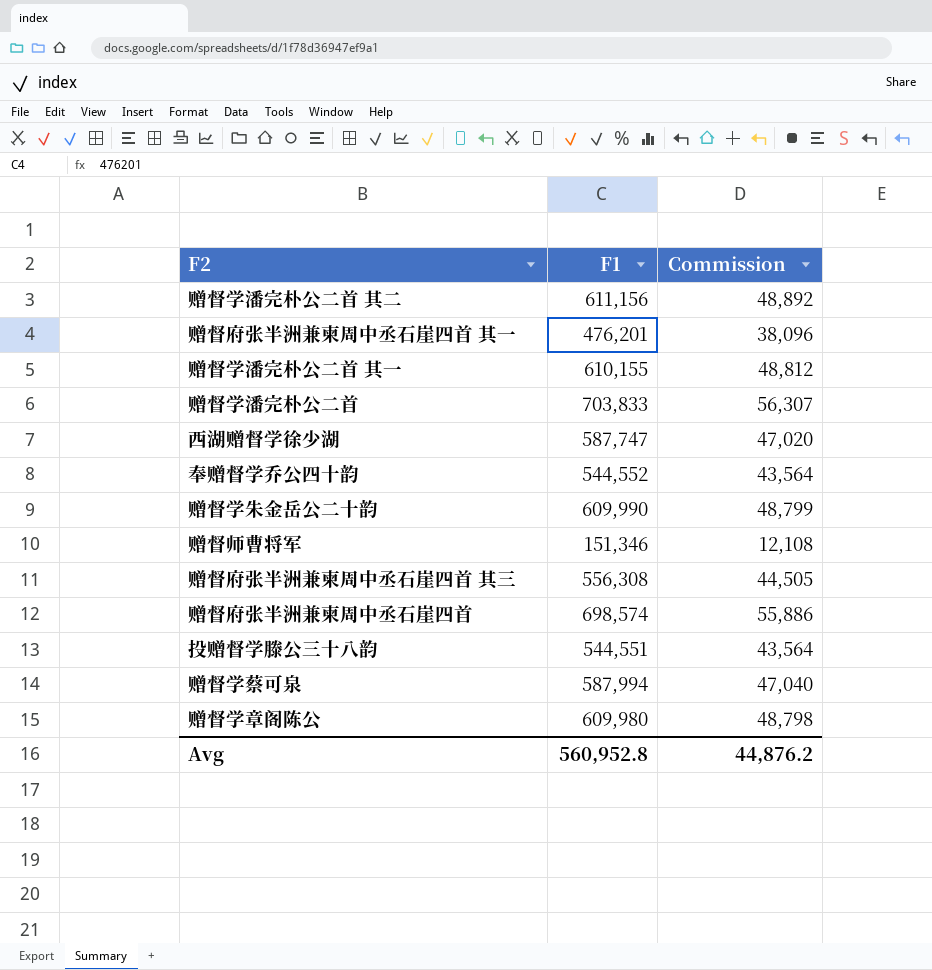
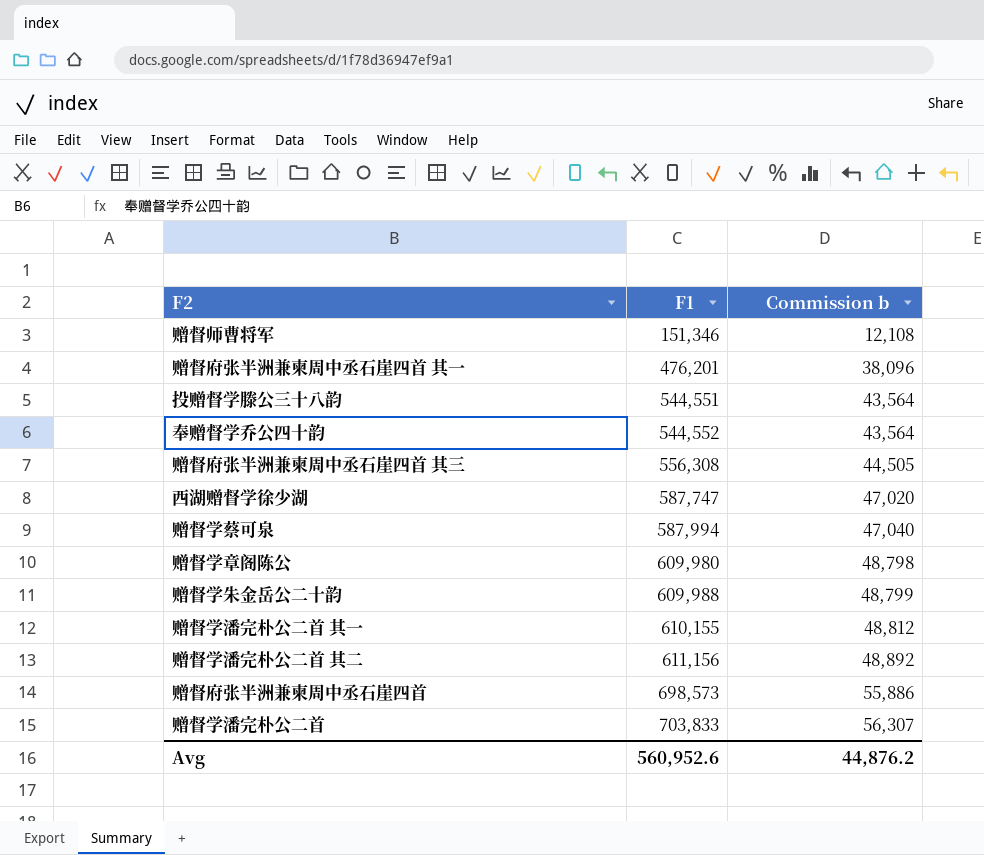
row order: none -> F1 ascending
column name: Commission -> Commission b
赠督学朱金岳公二十韵 | F1: 609,990 -> 609,988
赠督府张半洲兼柬周中丞石崖四首 | F1: 698,574 -> 698,573
Avg | F1: 560,952.8 -> 560,952.6

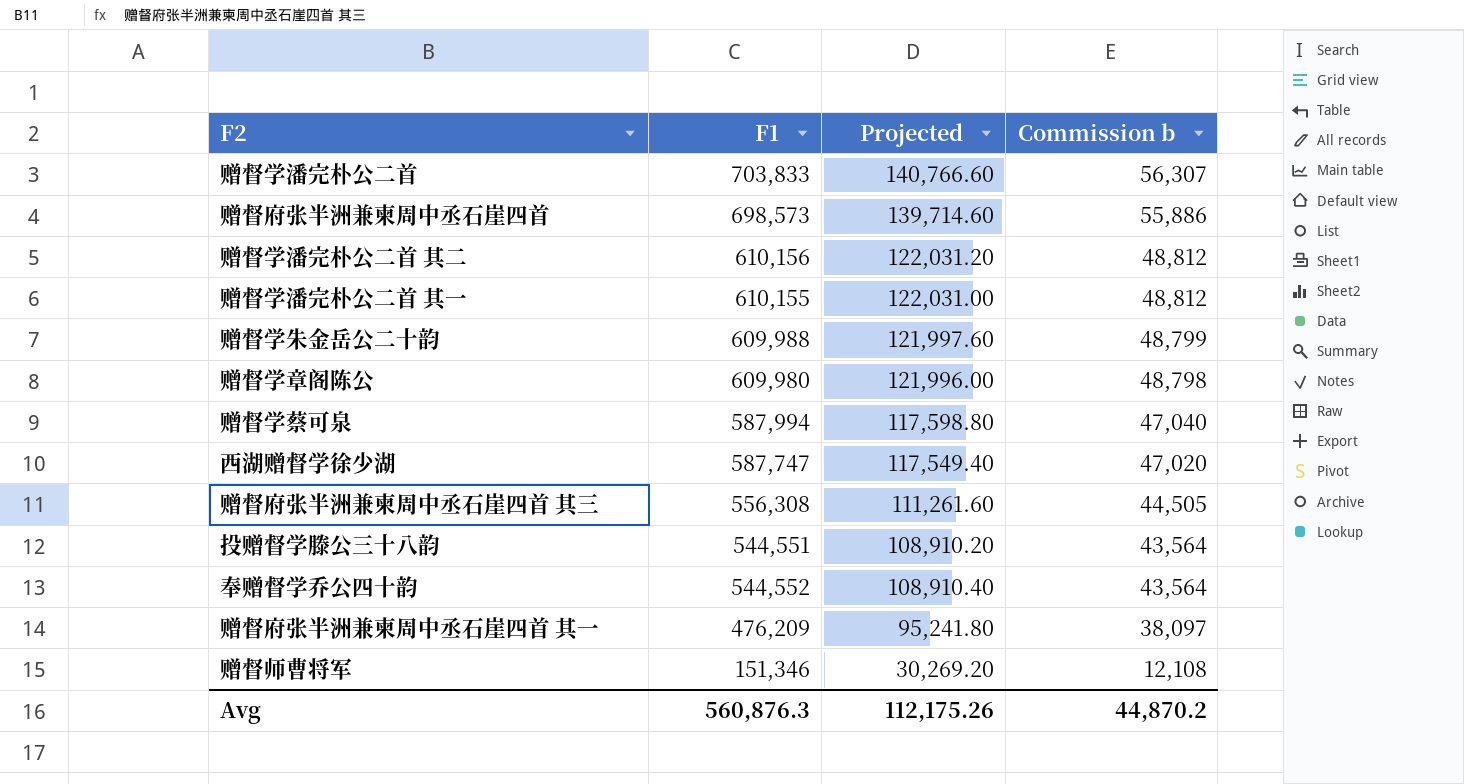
row order: F1 ascending -> Commission b descending
column Projected | formula: none -> [F1] * 0.2
赠督学潘完朴公二首 其二 | F1: 611,156 -> 610,156
赠督学潘完朴公二首 其二 | Commission b: 48,892 -> 48,812
赠督府张半洲兼柬周中丞石崖四首 其一 | F1: 476,201 -> 476,209
赠督府张半洲兼柬周中丞石崖四首 其一 | Commission b: 38,096 -> 38,097
Avg | F1: 560,952.6 -> 560,876.3
Avg | Commission b: 44,876.2 -> 44,870.2

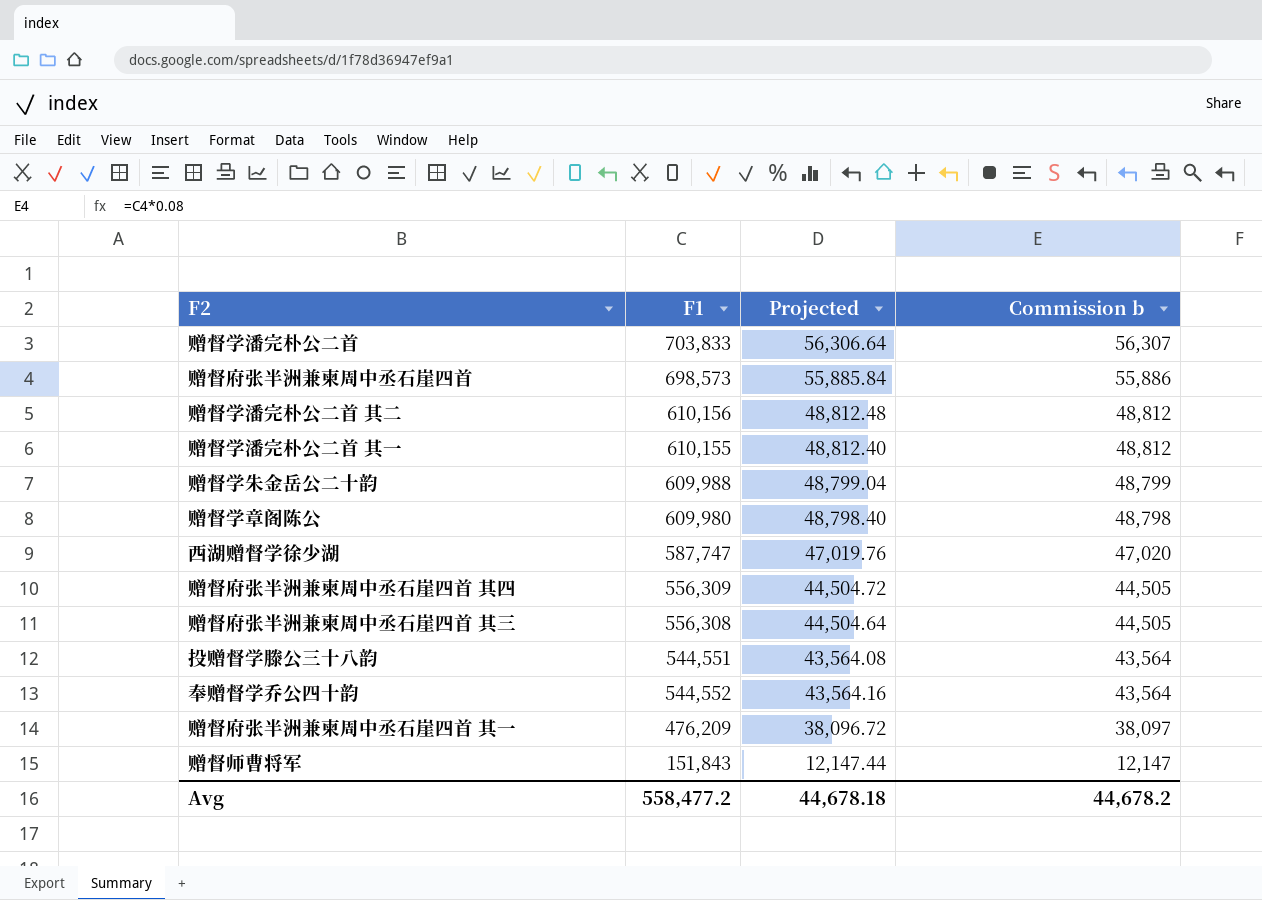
column Projected | formula: [F1] * 0.2 -> [F1] * 0.08
row 赠督学蔡可泉: 587,994 | 117,598.80 | 47,040 -> none
row 赠督府张半洲兼柬周中丞石崖四首 其四: none -> 556,309 | 44,504.72 | 44,505
赠督师曹将军 | F1: 151,346 -> 151,843
赠督师曹将军 | Commission b: 12,108 -> 12,147
Avg | F1: 560,876.3 -> 558,477.2
Avg | Projected: 112,175.26 -> 44,678.18
Avg | Commission b: 44,870.2 -> 44,678.2

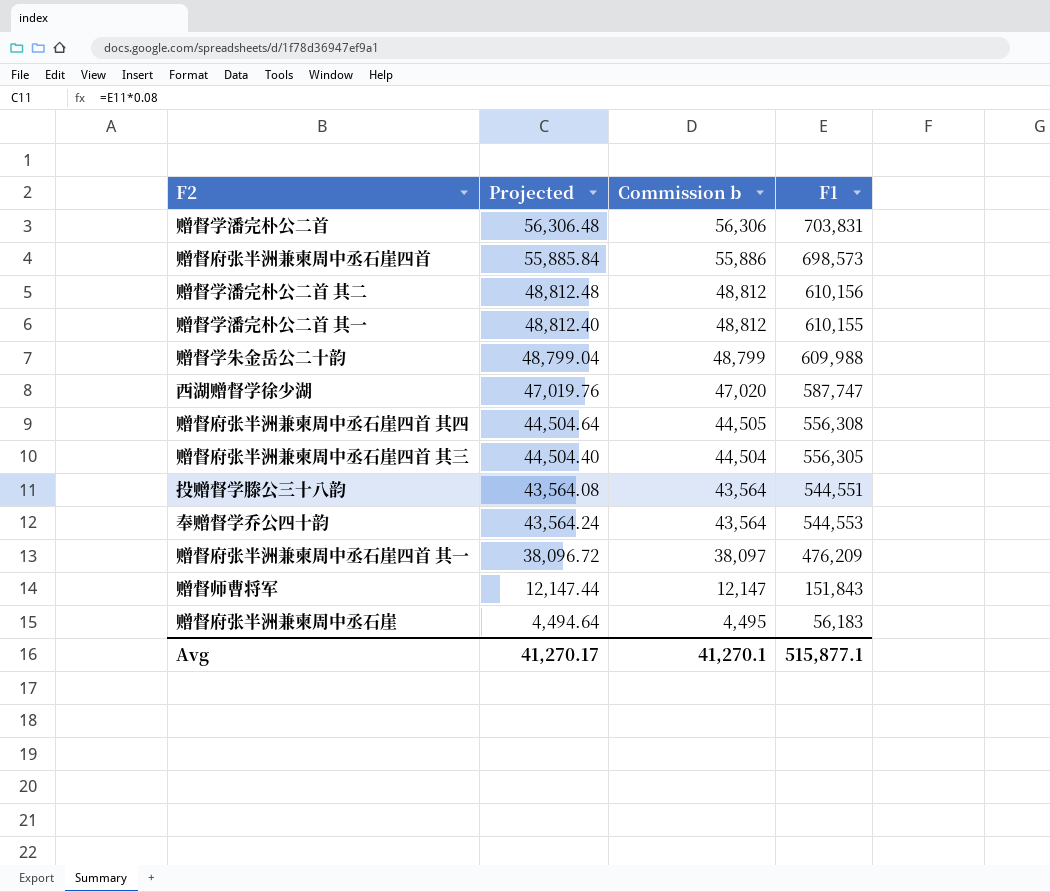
column F1 | position: 2 -> 4
row 赠督学章阁陈公: 609,980 | 48,798.40 | 48,798 -> none
赠督学潘完朴公二首 | Projected: 56,306.64 -> 56,306.48
赠督学潘完朴公二首 | Commission b: 56,307 -> 56,306
赠督学潘完朴公二首 | F1: 703,833 -> 703,831
赠督府张半洲兼柬周中丞石崖四首 其四 | Projected: 44,504.72 -> 44,504.64
赠督府张半洲兼柬周中丞石崖四首 其四 | F1: 556,309 -> 556,308
赠督府张半洲兼柬周中丞石崖四首 其三 | Projected: 44,504.64 -> 44,504.40
赠督府张半洲兼柬周中丞石崖四首 其三 | Commission b: 44,505 -> 44,504
赠督府张半洲兼柬周中丞石崖四首 其三 | F1: 556,308 -> 556,305
奉赠督学乔公四十韵 | Projected: 43,564.16 -> 43,564.24
奉赠督学乔公四十韵 | F1: 544,552 -> 544,553
row 赠督府张半洲兼柬周中丞石崖: none -> 4,494.64 | 4,495 | 56,183
Avg | Projected: 44,678.18 -> 41,270.17
Avg | Commission b: 44,678.2 -> 41,270.1
Avg | F1: 558,477.2 -> 515,877.1

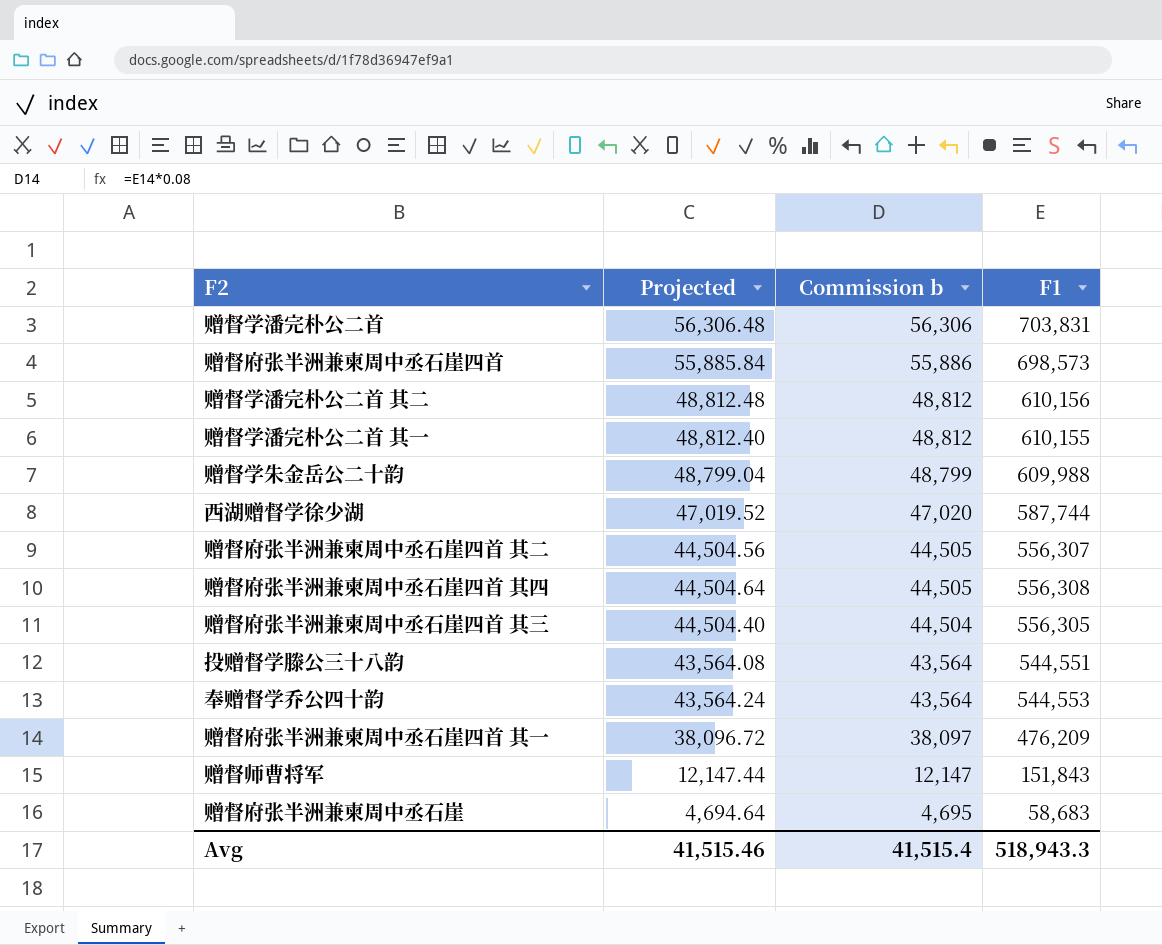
西湖赠督学徐少湖 | Projected: 47,019.76 -> 47,019.52
西湖赠督学徐少湖 | F1: 587,747 -> 587,744
row 赠督府张半洲兼柬周中丞石崖四首 其二: none -> 44,504.56 | 44,505 | 556,307
赠督府张半洲兼柬周中丞石崖 | Projected: 4,494.64 -> 4,694.64
赠督府张半洲兼柬周中丞石崖 | Commission b: 4,495 -> 4,695
赠督府张半洲兼柬周中丞石崖 | F1: 56,183 -> 58,683
Avg | Projected: 41,270.17 -> 41,515.46
Avg | Commission b: 41,270.1 -> 41,515.4
Avg | F1: 515,877.1 -> 518,943.3

